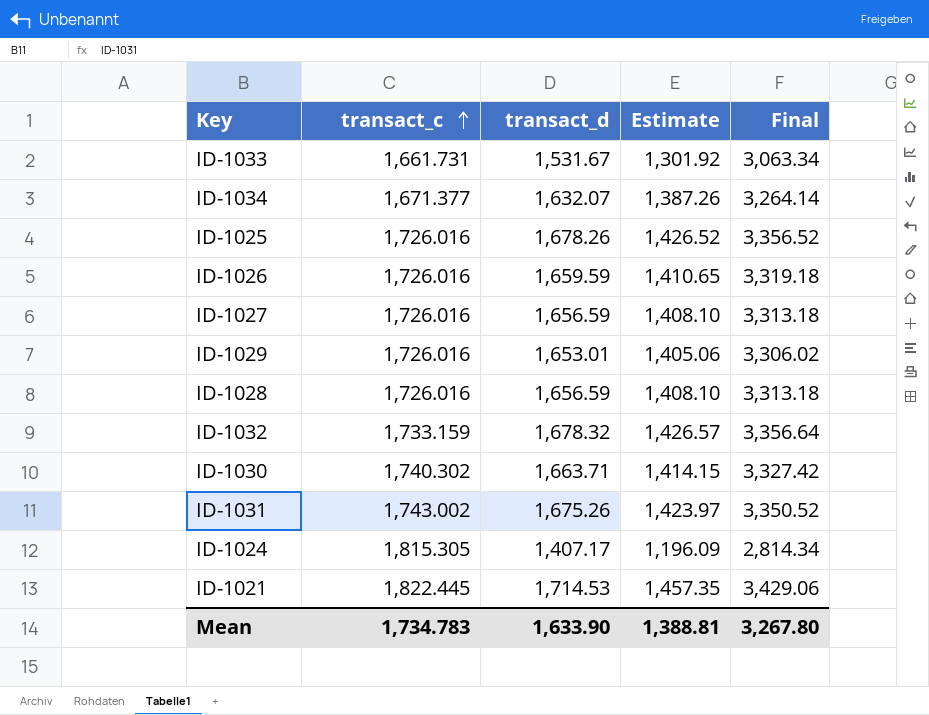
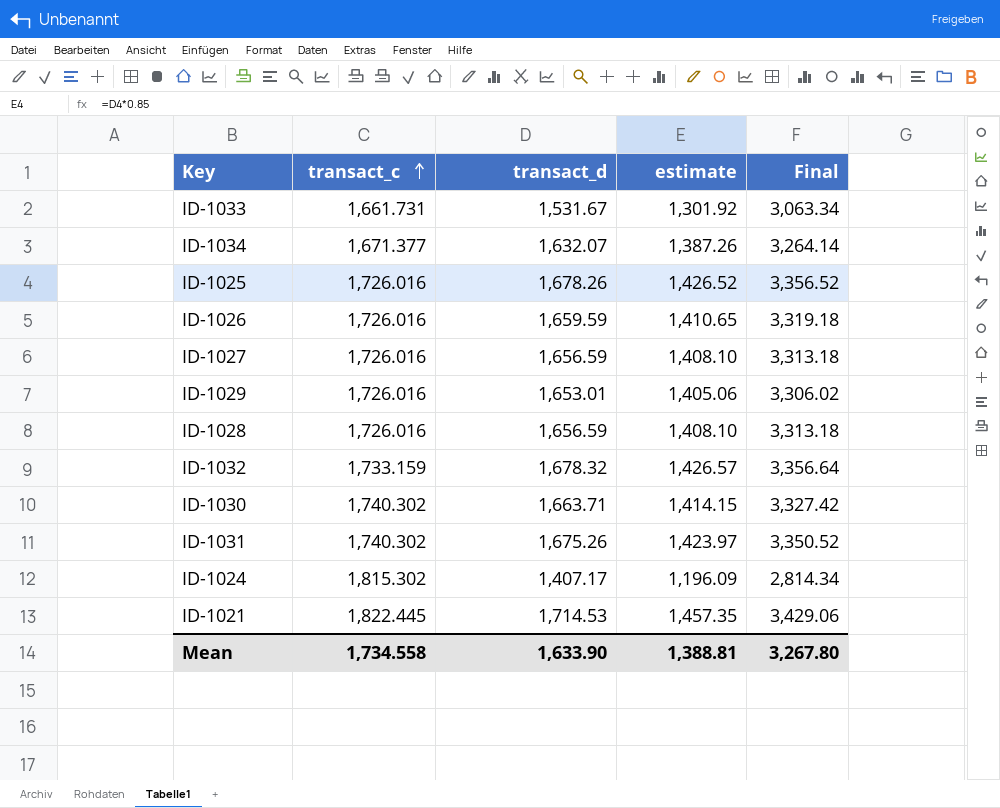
column name: Estimate -> estimate
ID-1031 | transact_c: 1,743.002 -> 1,740.302
ID-1024 | transact_c: 1,815.305 -> 1,815.302
Mean | transact_c: 1,734.783 -> 1,734.558

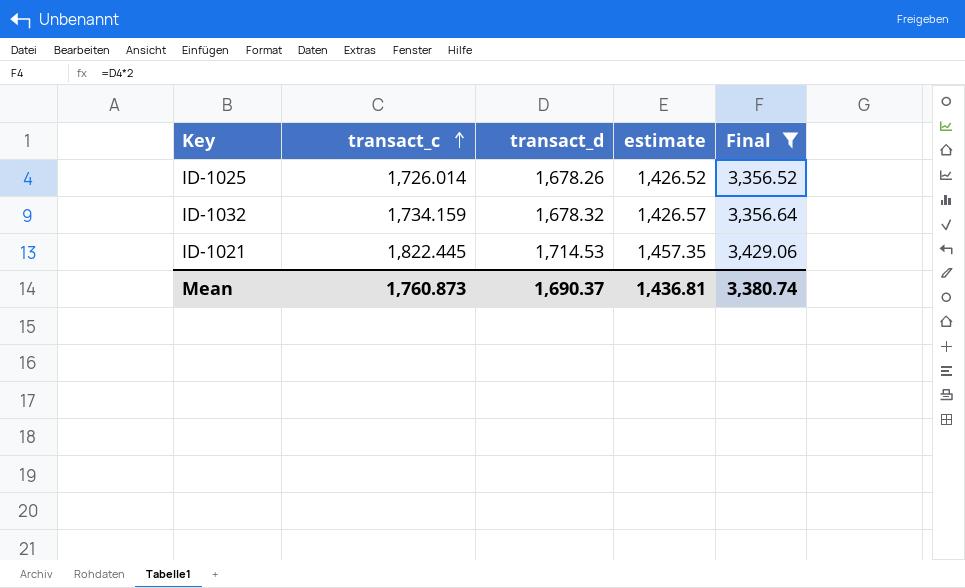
filter: none -> Final >= 3,356.52
ID-1025 | transact_c: 1,726.016 -> 1,726.014
ID-1032 | transact_c: 1,733.159 -> 1,734.159
Mean | transact_c: 1,734.558 -> 1,760.873
Mean | transact_d: 1,633.90 -> 1,690.37
Mean | estimate: 1,388.81 -> 1,436.81
Mean | Final: 3,267.80 -> 3,380.74

